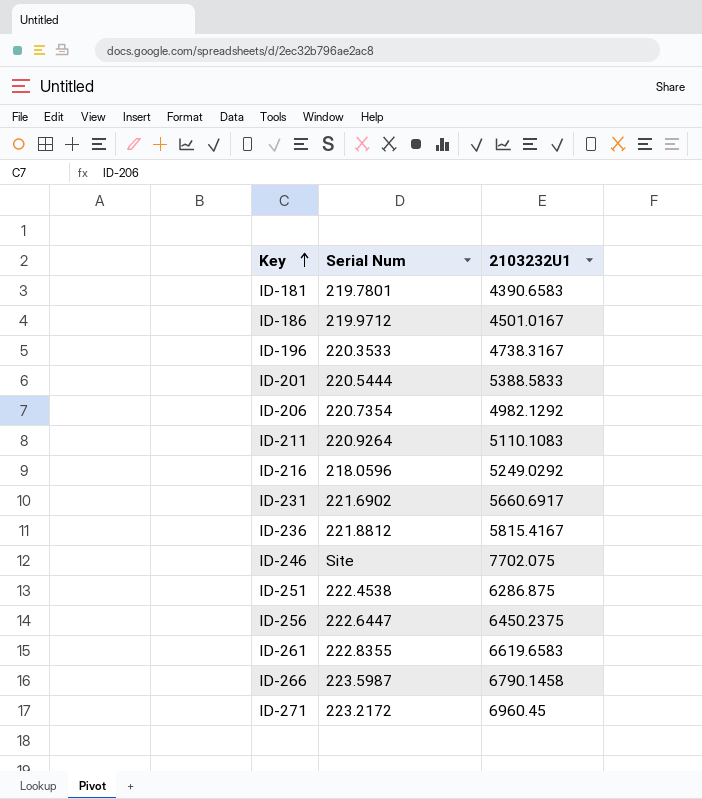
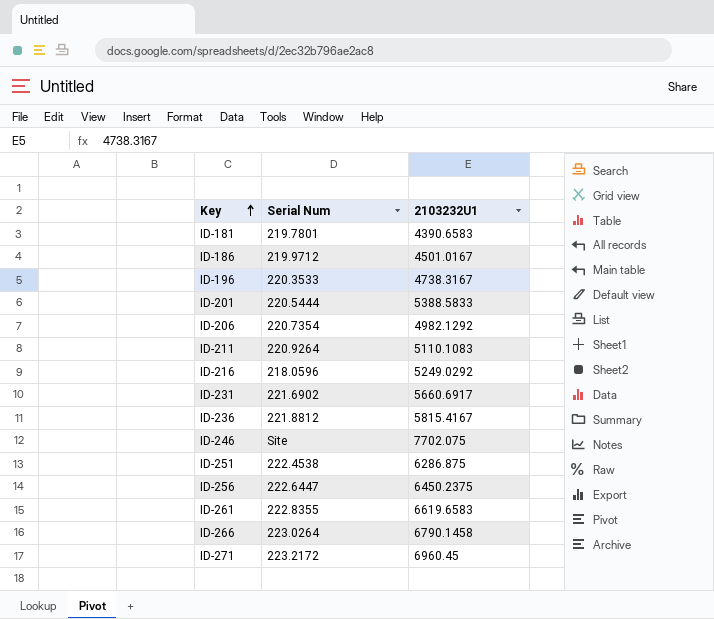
ID-266 | Serial Num: 223.5987 -> 223.0264

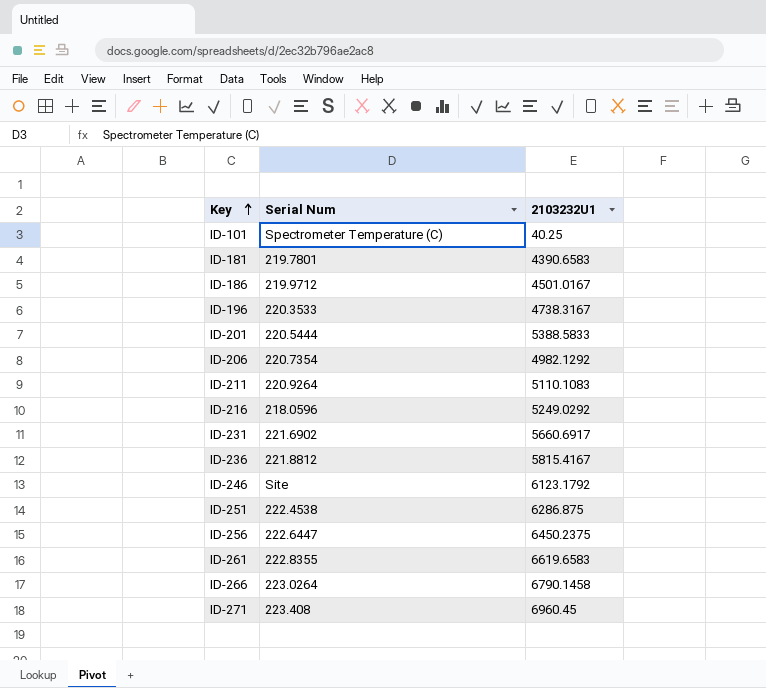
row ID-101: none -> Spectrometer Temperature (C) | 40.25
ID-246 | 2103232U1: 7702.075 -> 6123.1792
ID-271 | Serial Num: 223.2172 -> 223.408

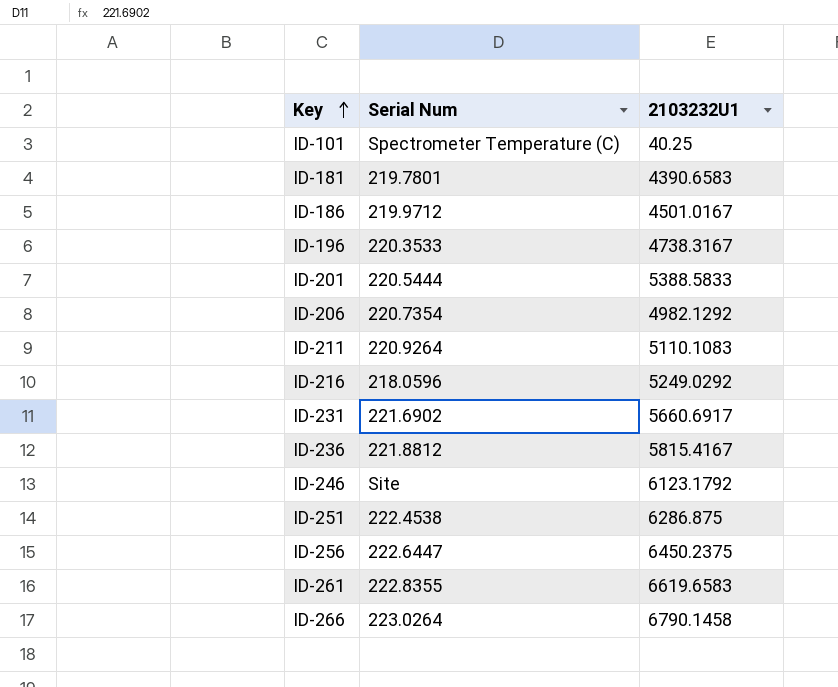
row ID-271: 223.408 | 6960.45 -> none

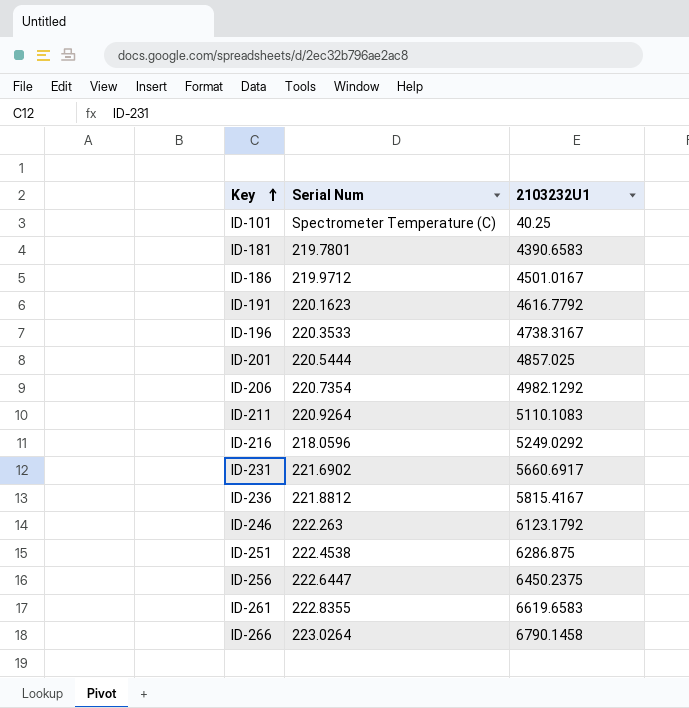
row ID-191: none -> 220.1623 | 4616.7792
ID-201 | 2103232U1: 5388.5833 -> 4857.025
ID-246 | Serial Num: Site -> 222.263

